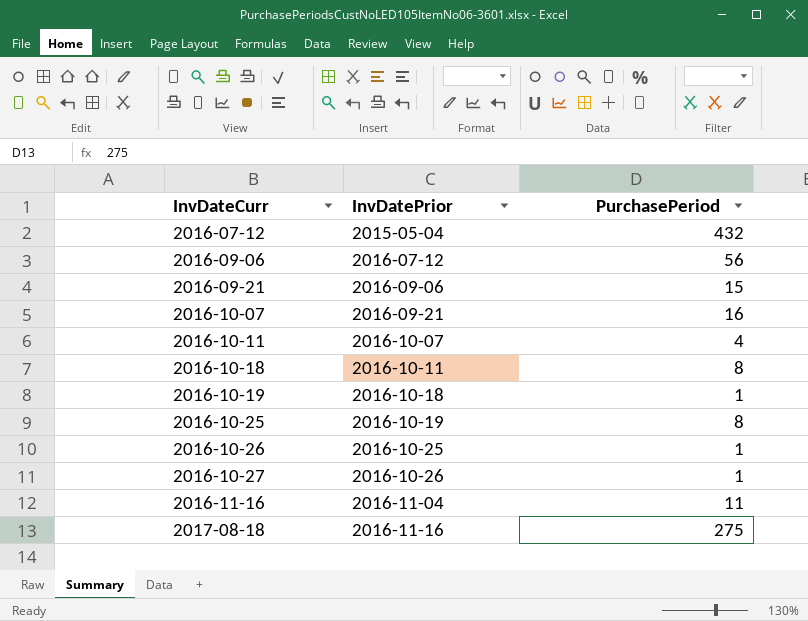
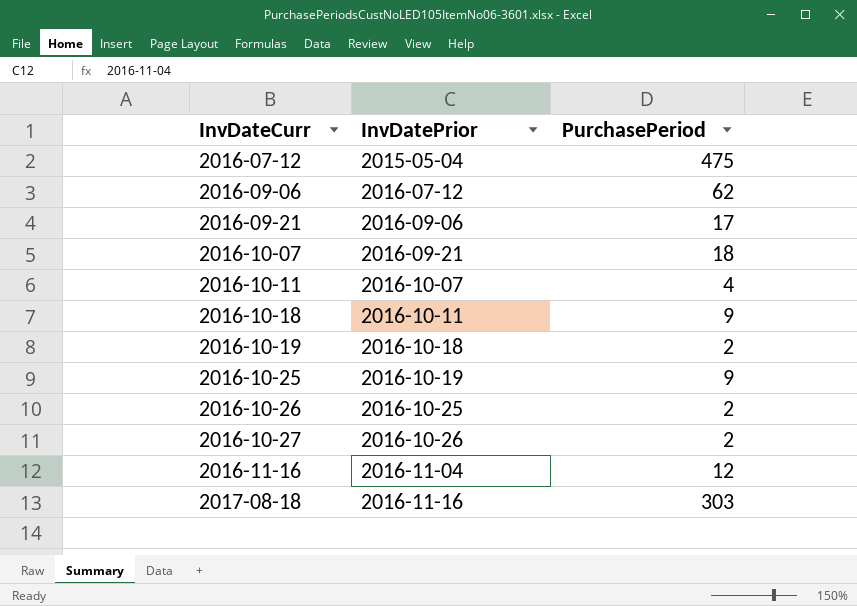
2016-07-12 | PurchasePeriod: 432 -> 475
2016-09-06 | PurchasePeriod: 56 -> 62
2016-09-21 | PurchasePeriod: 15 -> 17
2016-10-07 | PurchasePeriod: 16 -> 18
2016-10-18 | PurchasePeriod: 8 -> 9
2016-10-19 | PurchasePeriod: 1 -> 2
2016-10-25 | PurchasePeriod: 8 -> 9
2016-10-26 | PurchasePeriod: 1 -> 2
2016-10-27 | PurchasePeriod: 1 -> 2
2016-11-16 | PurchasePeriod: 11 -> 12
2017-08-18 | PurchasePeriod: 275 -> 303

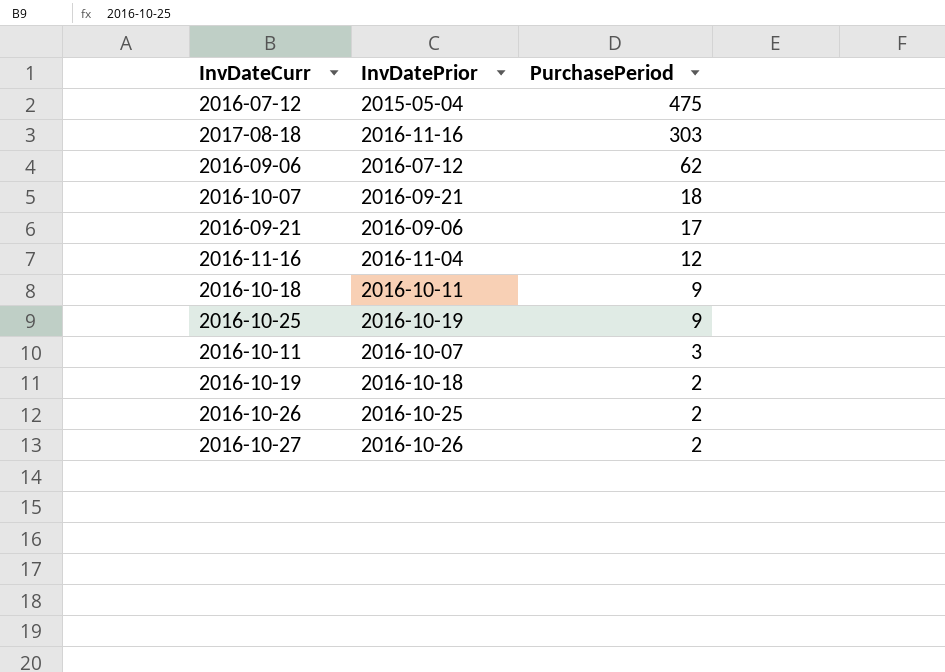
row order: InvDateCurr ascending -> PurchasePeriod descending
2016-10-11 | PurchasePeriod: 4 -> 3

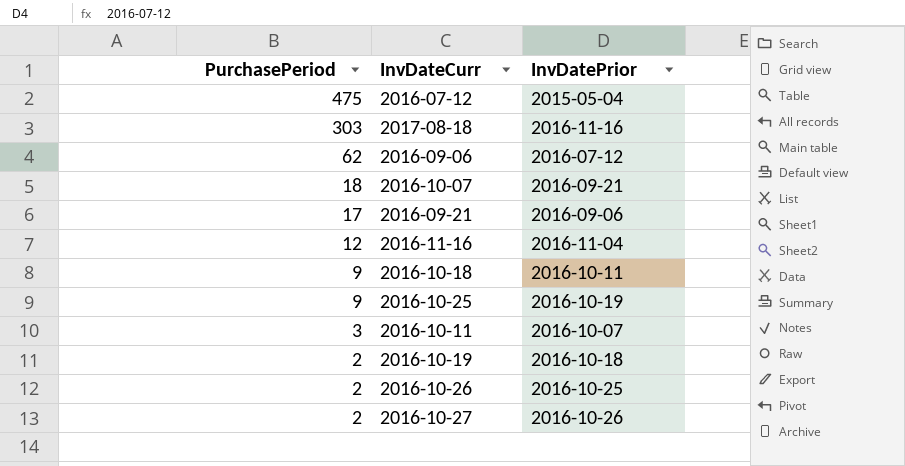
column PurchasePeriod | position: 3 -> 1

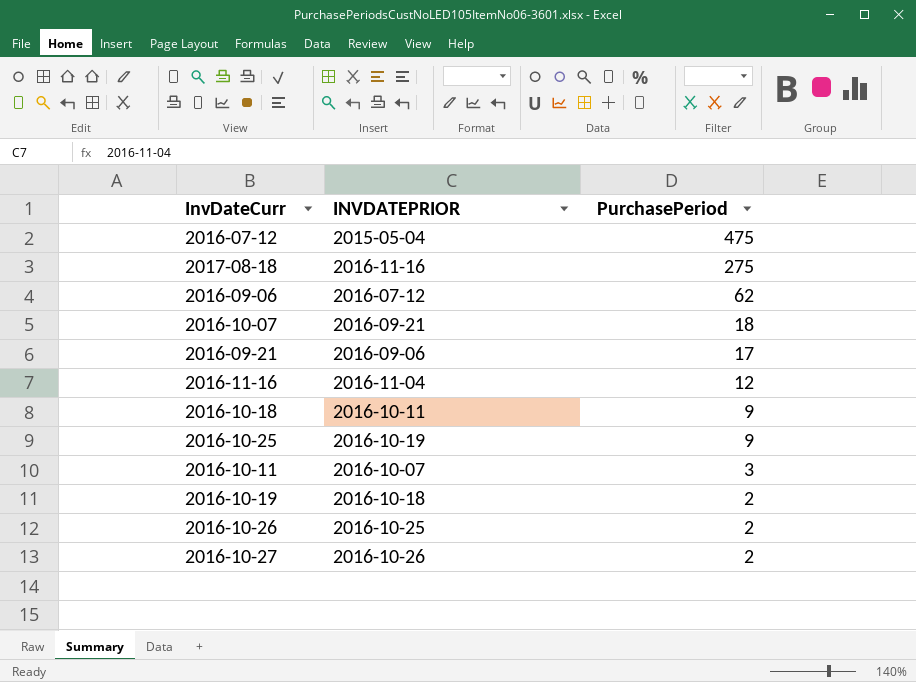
column name: InvDatePrior -> INVDATEPRIOR
column PurchasePeriod | position: 1 -> 3
2017-08-18 | PurchasePeriod: 303 -> 275

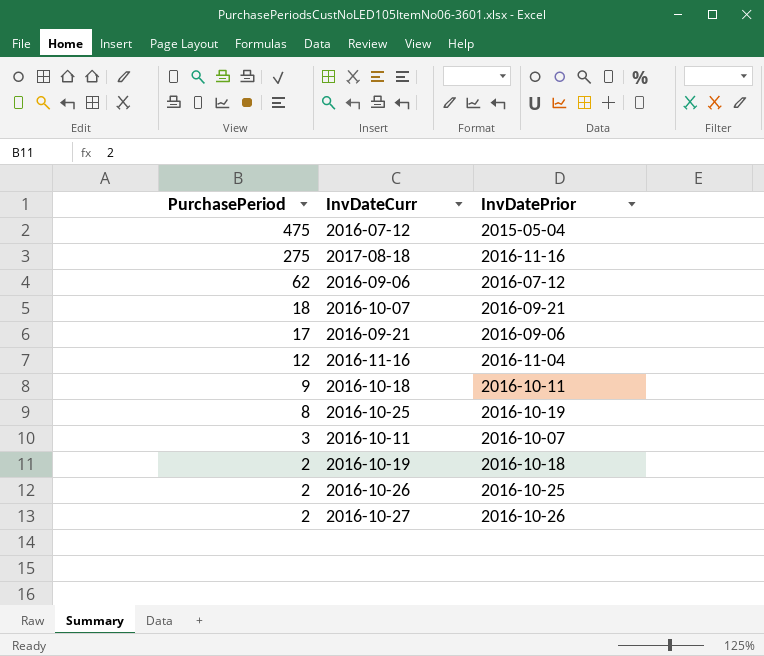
column PurchasePeriod | position: 3 -> 1
column name: INVDATEPRIOR -> InvDatePrior
2016-10-25 | PurchasePeriod: 9 -> 8

